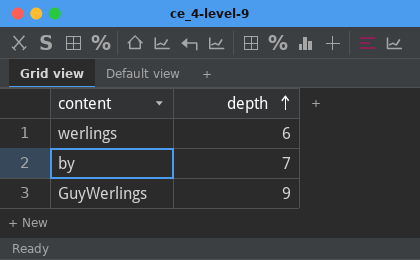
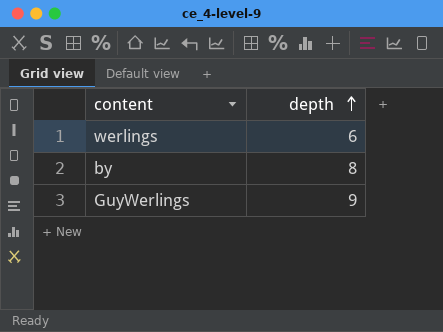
by | depth: 7 -> 8

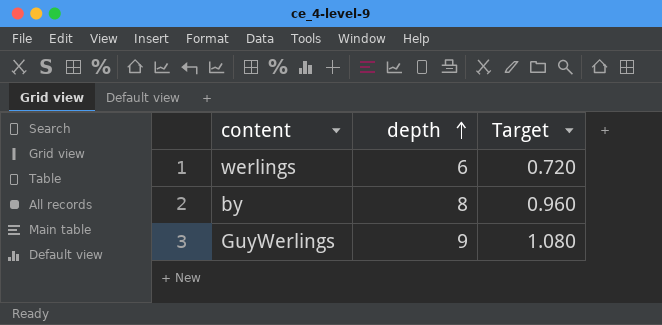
column Target | formula: none -> [depth] * 0.12

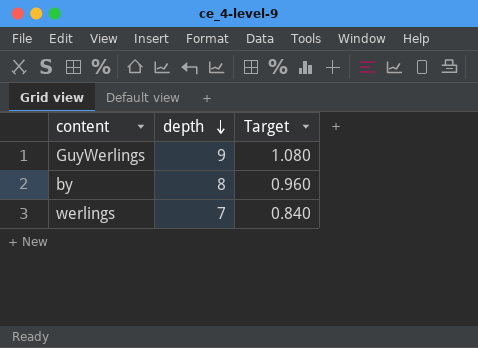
row order: depth ascending -> depth descending
werlings | depth: 6 -> 7
werlings | Target: 0.720 -> 0.840

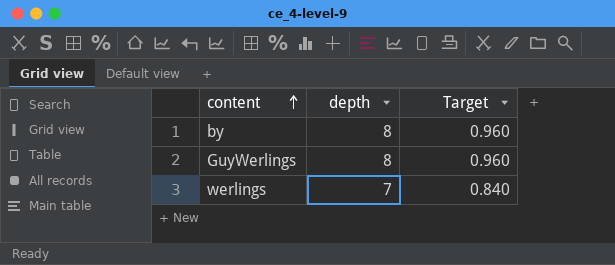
row order: depth descending -> content ascending
GuyWerlings | depth: 9 -> 8
GuyWerlings | Target: 1.080 -> 0.960

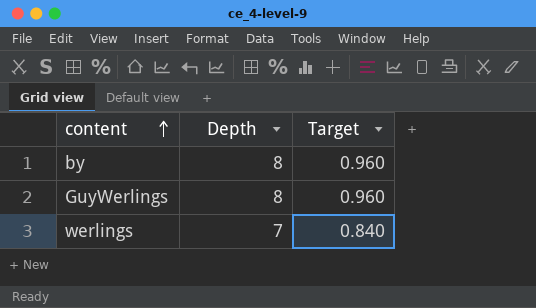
column name: depth -> Depth

